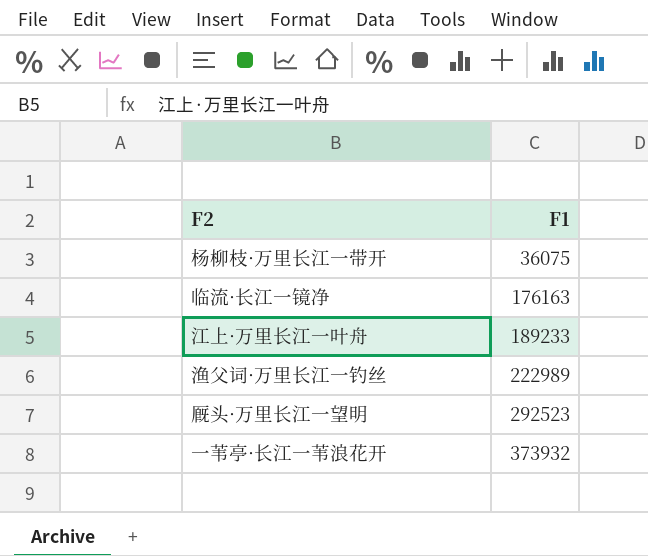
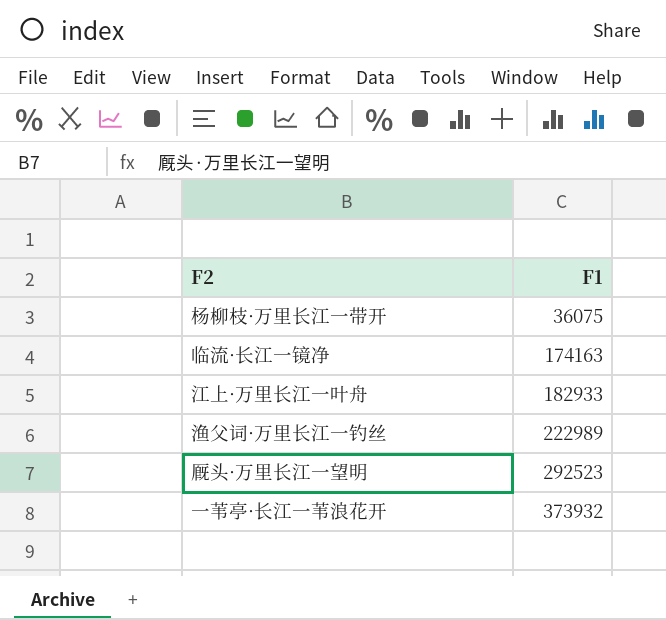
临流·长江一镜净 | F1: 176163 -> 174163
江上·万里长江一叶舟 | F1: 189233 -> 182933

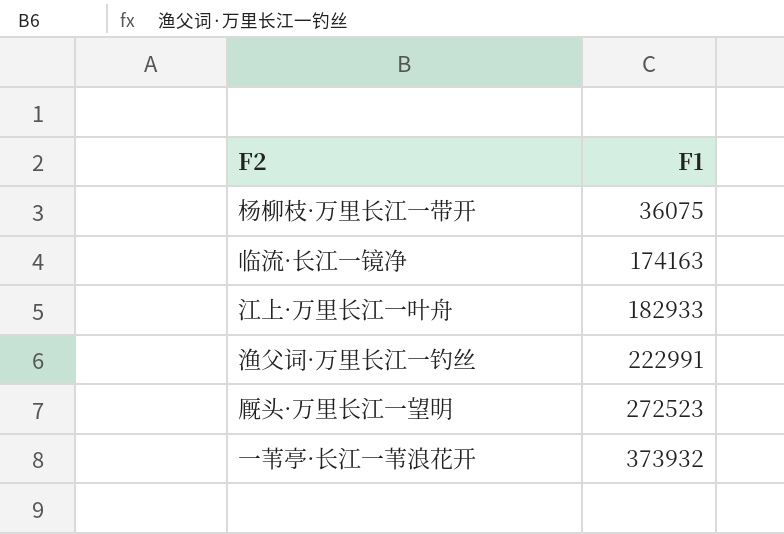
渔父词·万里长江一钓丝 | F1: 222989 -> 222991
厩头·万里长江一望明 | F1: 292523 -> 272523

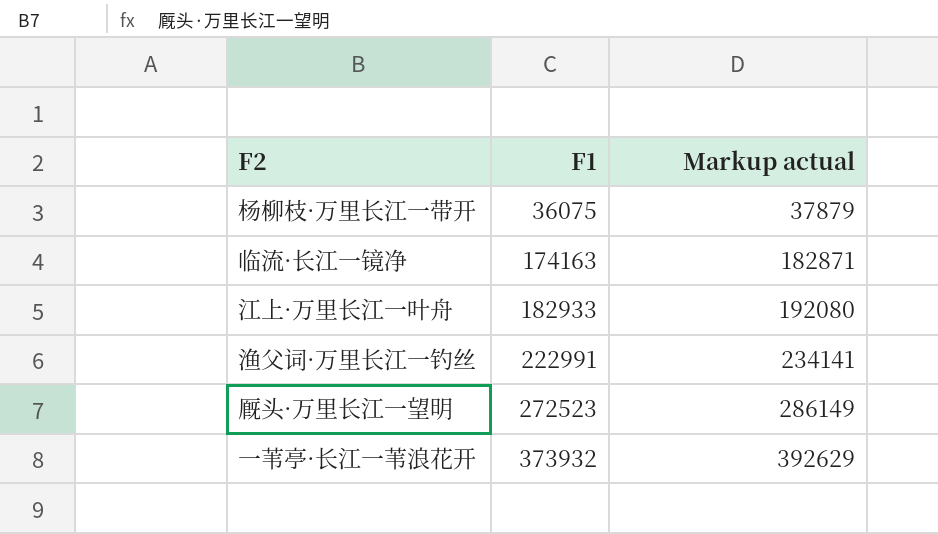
column Markup actual | formula: none -> [F1] * 1.05

